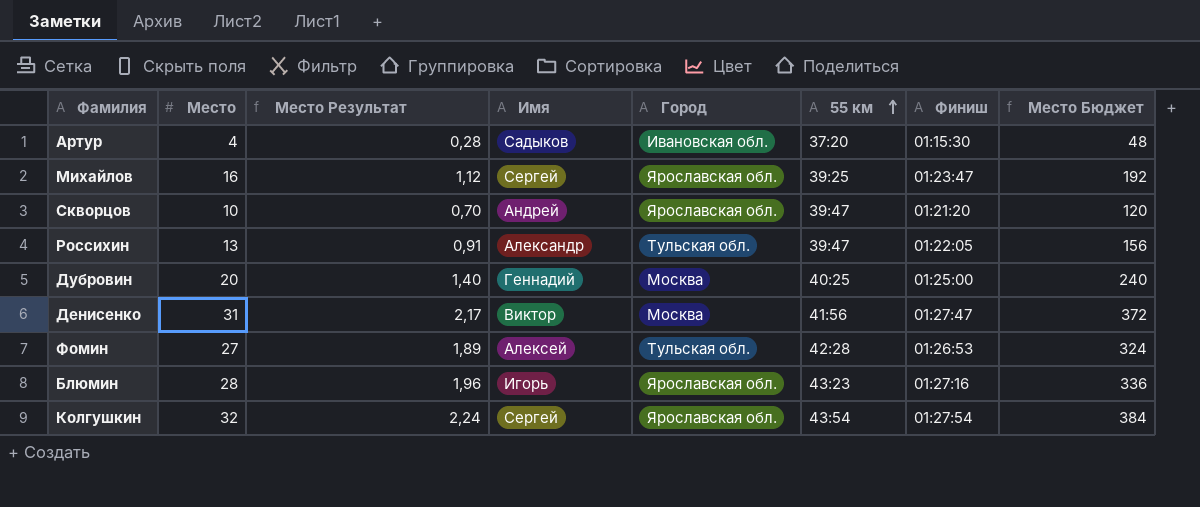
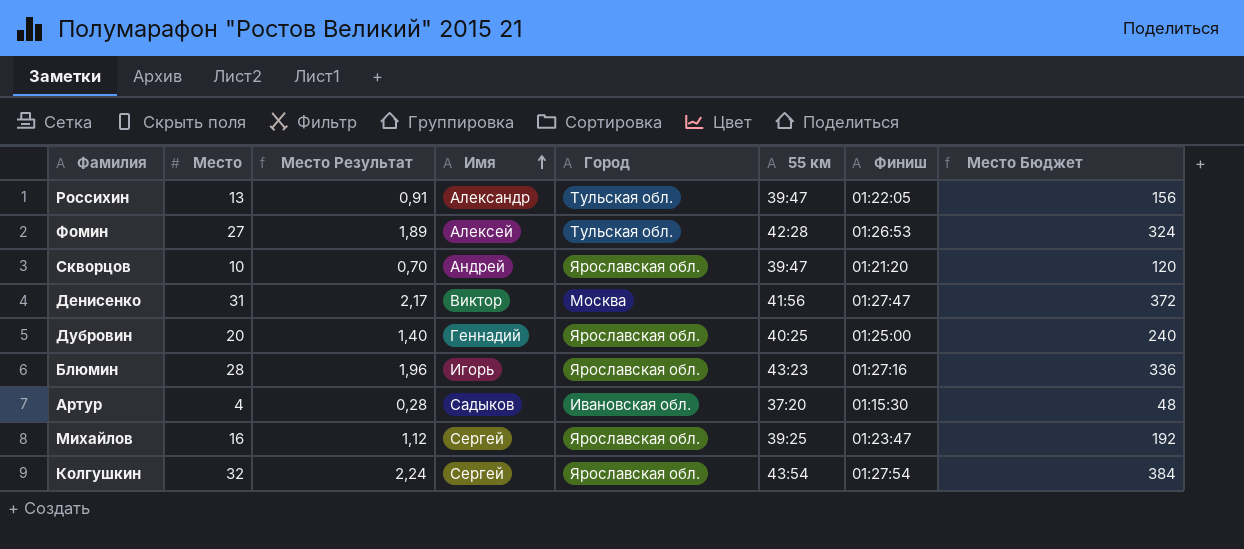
row order: 55 км ascending -> Имя ascending
Дубровин | Город: Москва -> Ярославская обл.

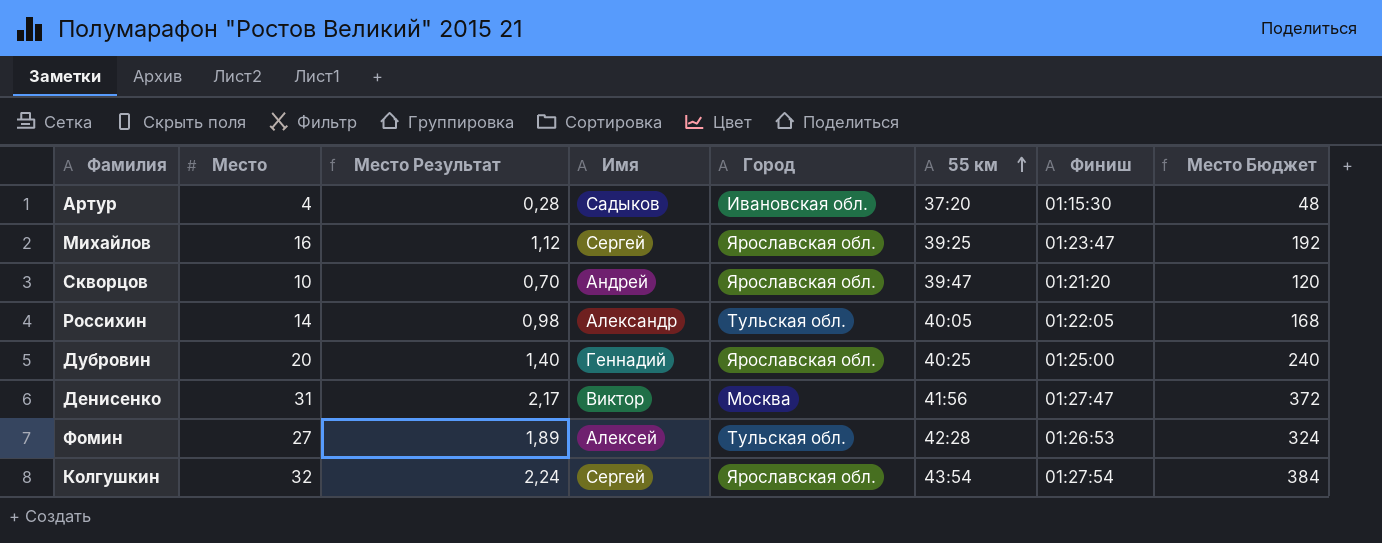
row order: Имя ascending -> 55 км ascending
row Блюмин: 28 | 1,96 | Игорь | Ярославская обл. | 43:23 | 01:27:16 | 336 -> none
Россихин | Место: 13 -> 14
Россихин | Место Результат: 0,91 -> 0,98
Россихин | 55 км: 39:47 -> 40:05
Россихин | Место Бюджет: 156 -> 168

